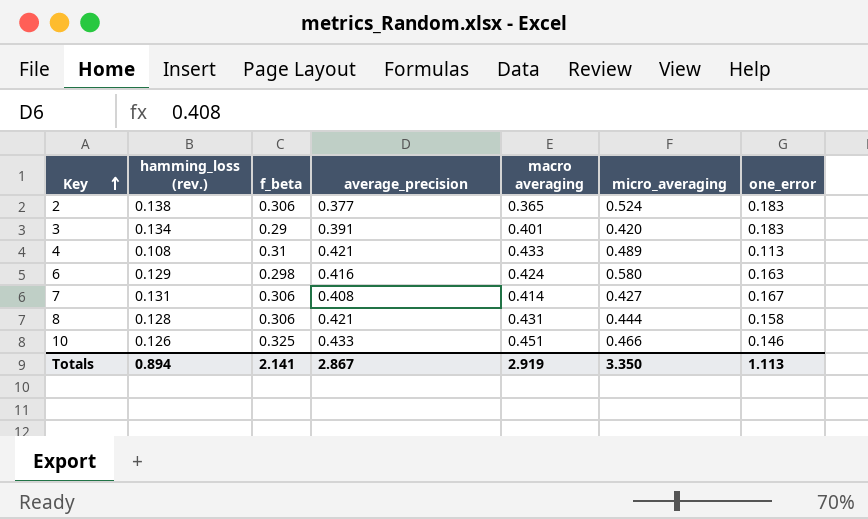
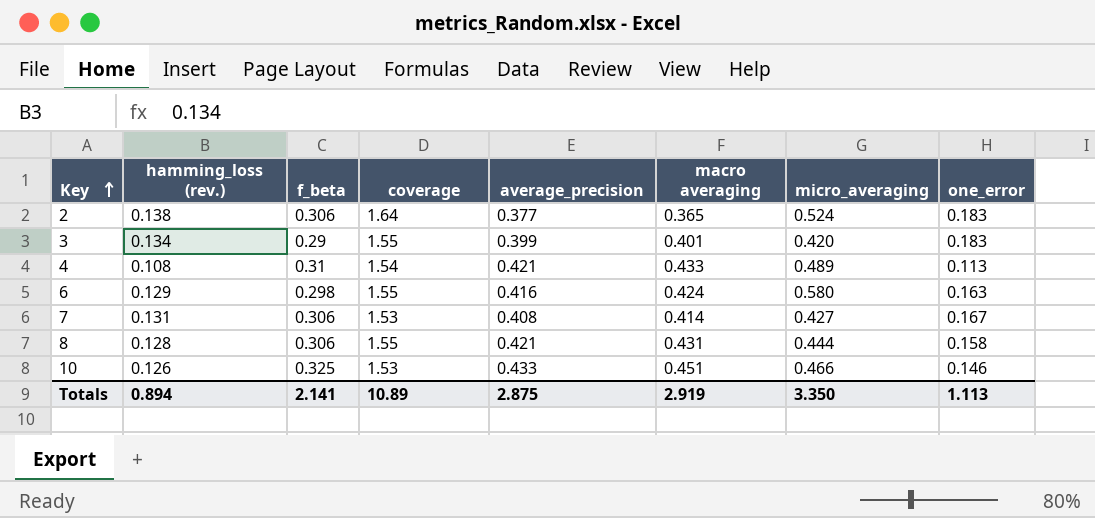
column coverage | position: none -> 4
3 | average_precision: 0.391 -> 0.399
Totals | average_precision: 2.867 -> 2.875

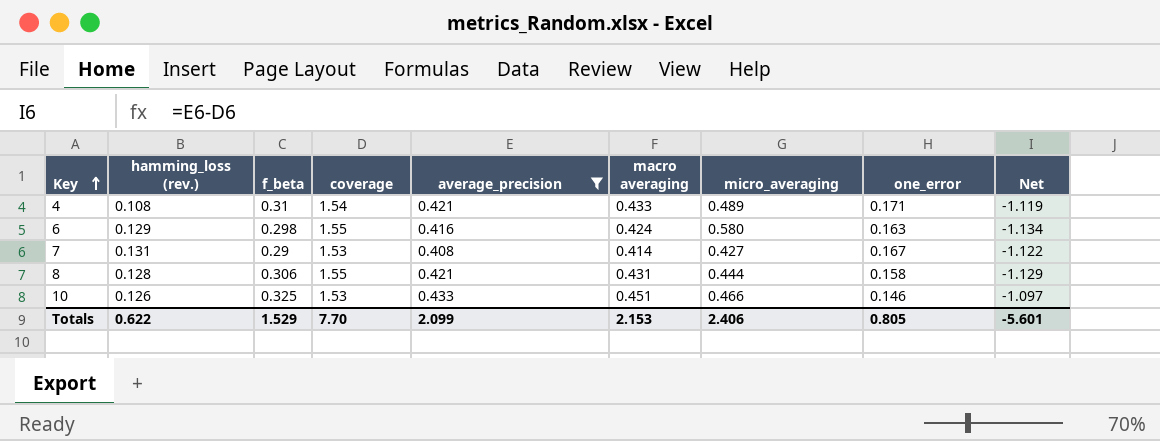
filter: none -> average_precision >= 0.408
column Net | formula: none -> [average_precision] - [coverage]
4 | one_error: 0.113 -> 0.171
7 | f_beta: 0.306 -> 0.29
Totals | hamming_loss (rev.): 0.894 -> 0.622
Totals | f_beta: 2.141 -> 1.529
Totals | coverage: 10.89 -> 7.70
Totals | average_precision: 2.875 -> 2.099
Totals | macro averaging: 2.919 -> 2.153
Totals | micro_averaging: 3.350 -> 2.406
Totals | one_error: 1.113 -> 0.805

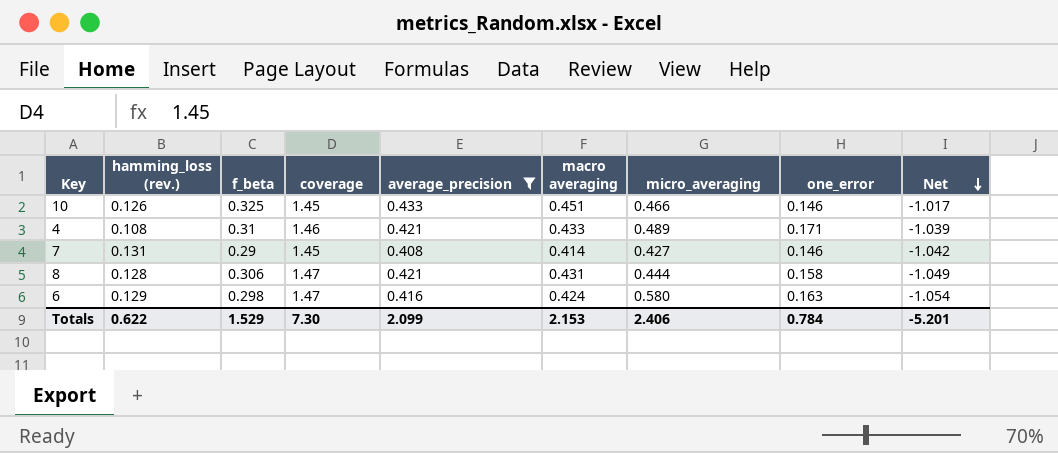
row order: Key ascending -> Net descending
10 | coverage: 1.53 -> 1.45
10 | Net: -1.097 -> -1.017
4 | coverage: 1.54 -> 1.46
4 | Net: -1.119 -> -1.039
7 | coverage: 1.53 -> 1.45
7 | one_error: 0.167 -> 0.146
7 | Net: -1.122 -> -1.042
8 | coverage: 1.55 -> 1.47
8 | Net: -1.129 -> -1.049
6 | coverage: 1.55 -> 1.47
6 | Net: -1.134 -> -1.054
Totals | coverage: 7.70 -> 7.30
Totals | one_error: 0.805 -> 0.784
Totals | Net: -5.601 -> -5.201

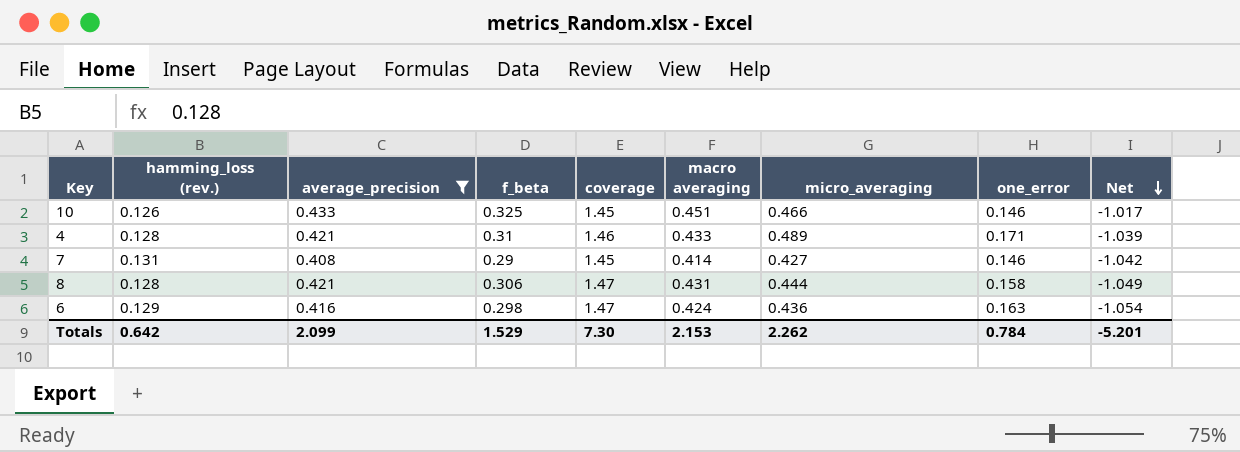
column average_precision | position: 5 -> 3
4 | hamming_loss (rev.): 0.108 -> 0.128
6 | micro_averaging: 0.580 -> 0.436
Totals | hamming_loss (rev.): 0.622 -> 0.642
Totals | micro_averaging: 2.406 -> 2.262

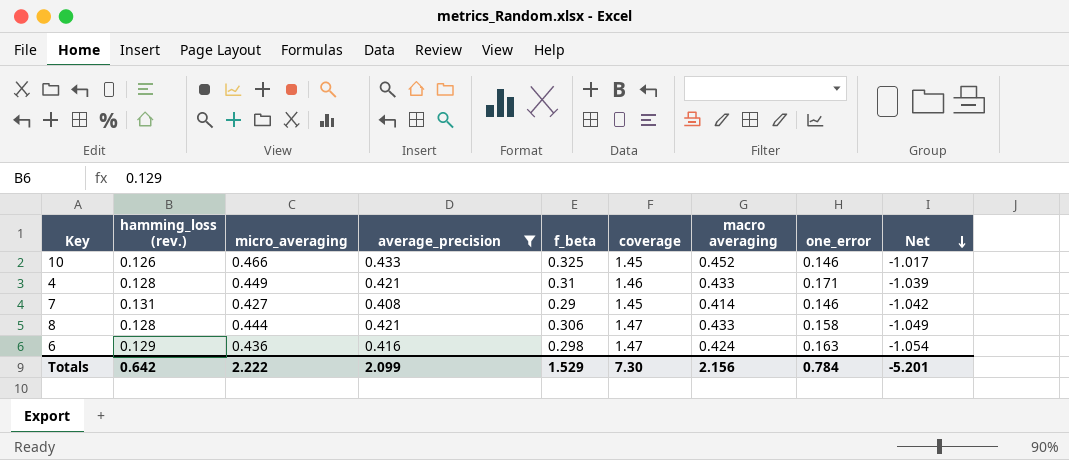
column micro_averaging | position: 7 -> 3
10 | macro averaging: 0.451 -> 0.452
4 | micro_averaging: 0.489 -> 0.449
8 | macro averaging: 0.431 -> 0.433
Totals | micro_averaging: 2.262 -> 2.222
Totals | macro averaging: 2.153 -> 2.156

